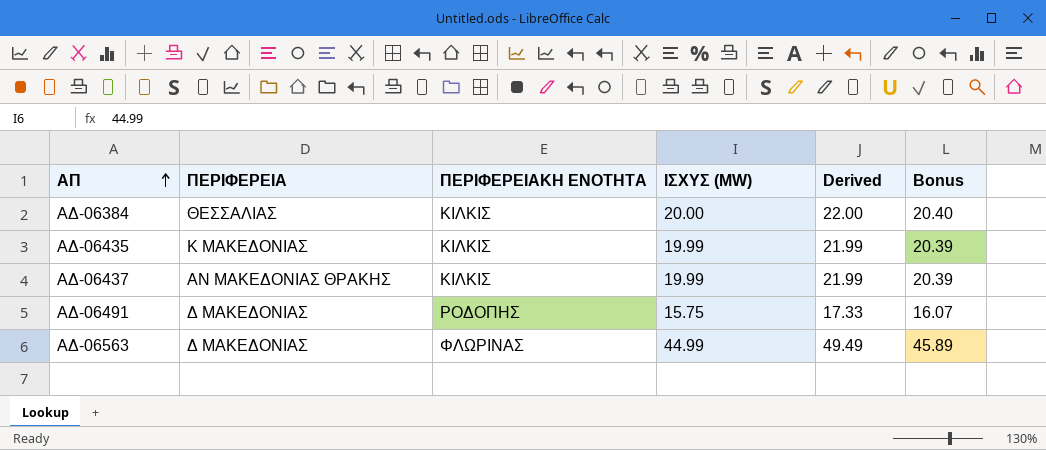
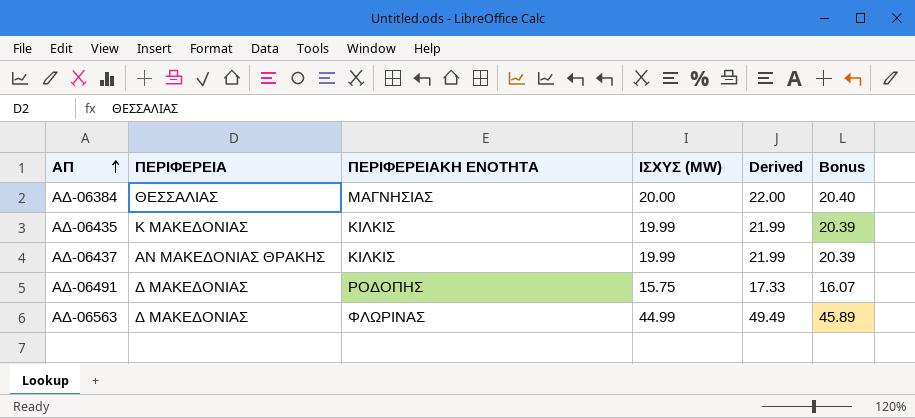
ΑΔ-06384 | ΠΕΡΙΦΕΡΕΙΑΚΗ ΕΝΟΤΗΤΑ: ΚΙΛΚΙΣ -> ΜΑΓΝΗΣΙΑΣ

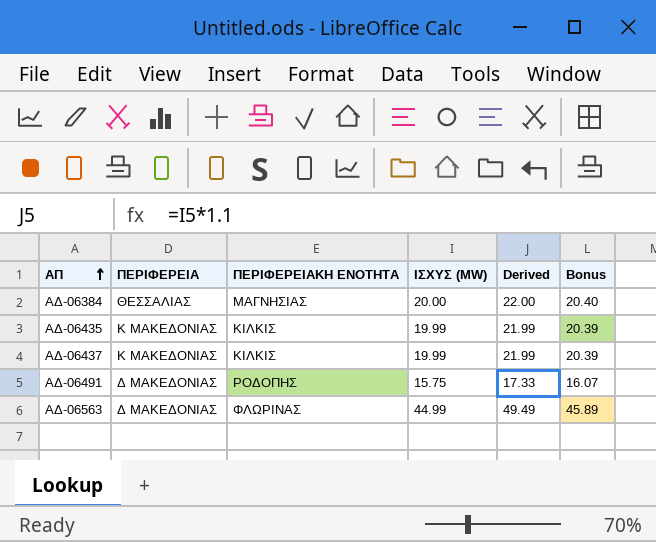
ΑΔ-06437 | ΠΕΡΙΦΕΡΕΙΑ: ΑΝ ΜΑΚΕΔΟΝΙΑΣ ΘΡΑΚΗΣ -> Κ ΜΑΚΕΔΟΝΙΑΣ

